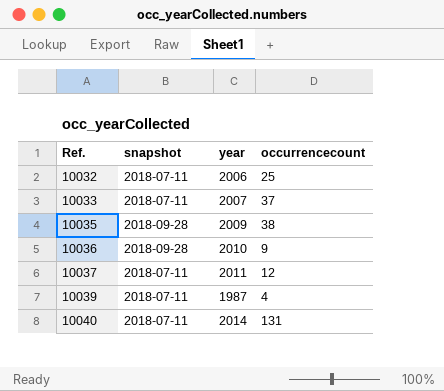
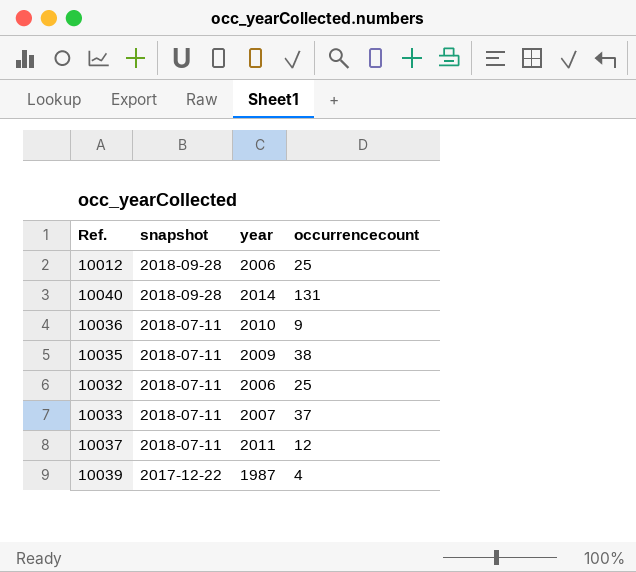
row order: Ref. ascending -> snapshot descending
row 10012: none -> 2018-09-28 | 2006 | 25
10040 | snapshot: 2018-07-11 -> 2018-09-28
10036 | snapshot: 2018-09-28 -> 2018-07-11
10035 | snapshot: 2018-09-28 -> 2018-07-11
10039 | snapshot: 2018-07-11 -> 2017-12-22

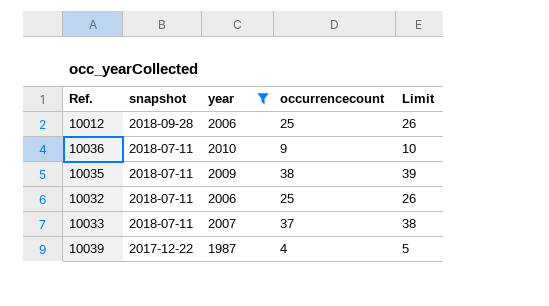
filter: none -> year <= 2010
column Limit | formula: none -> [occurrencecount] + 1

